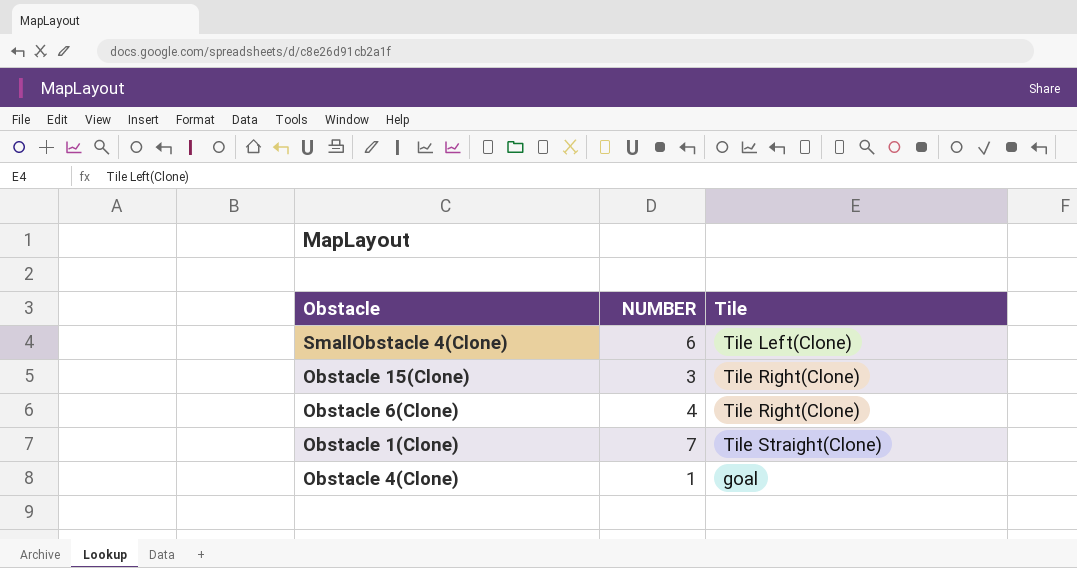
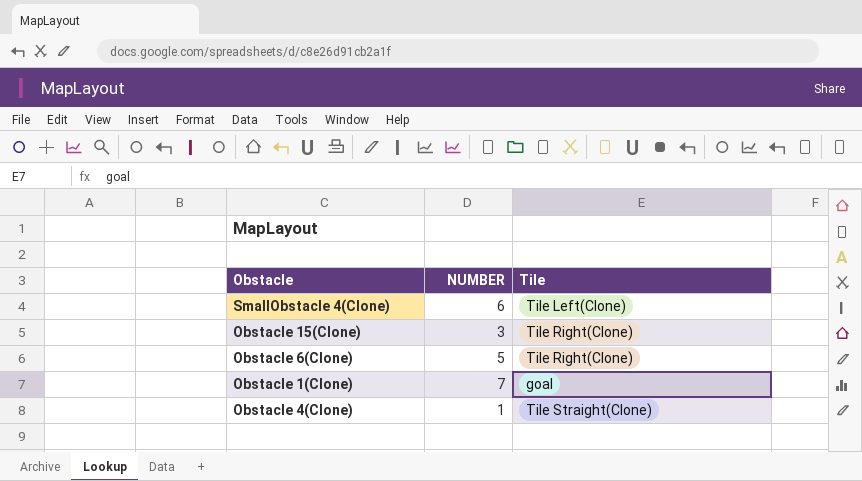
Obstacle 6(Clone) | NUMBER: 4 -> 5
Obstacle 1(Clone) | Tile: Tile Straight(Clone) -> goal
Obstacle 4(Clone) | Tile: goal -> Tile Straight(Clone)

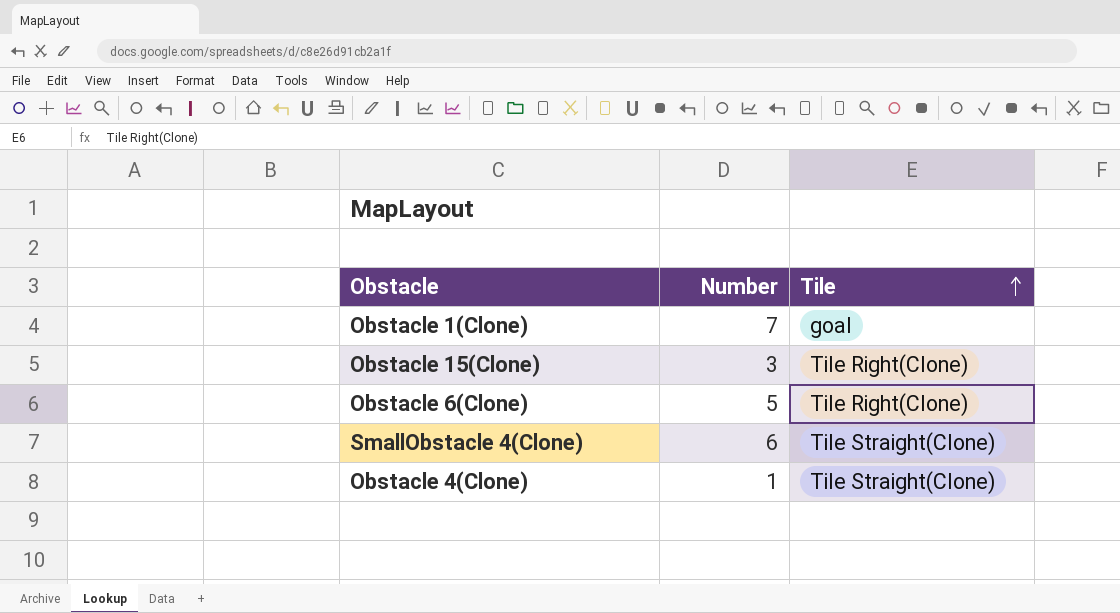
row order: none -> Tile ascending
column name: NUMBER -> Number
SmallObstacle 4(Clone) | Tile: Tile Left(Clone) -> Tile Straight(Clone)

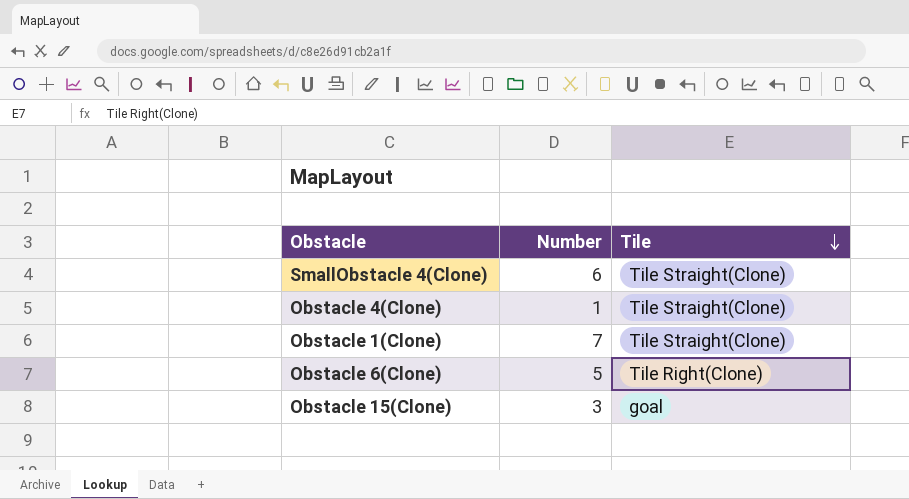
row order: Tile ascending -> Tile descending
Obstacle 1(Clone) | Tile: goal -> Tile Straight(Clone)
Obstacle 15(Clone) | Tile: Tile Right(Clone) -> goal

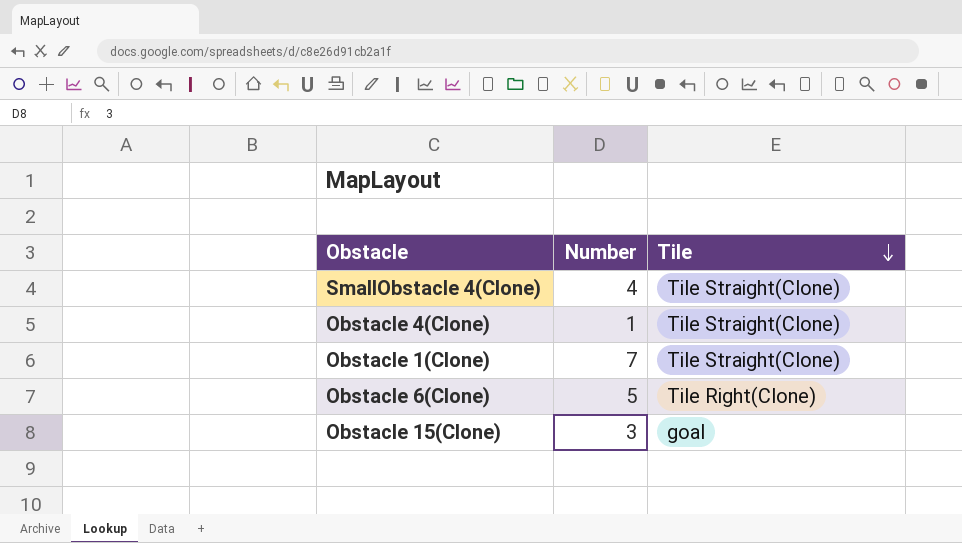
SmallObstacle 4(Clone) | Number: 6 -> 4

